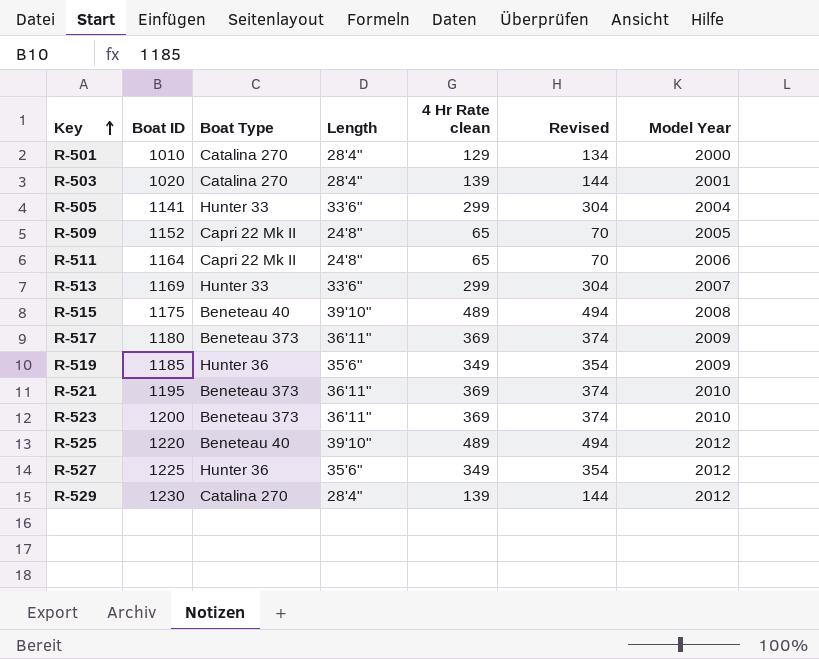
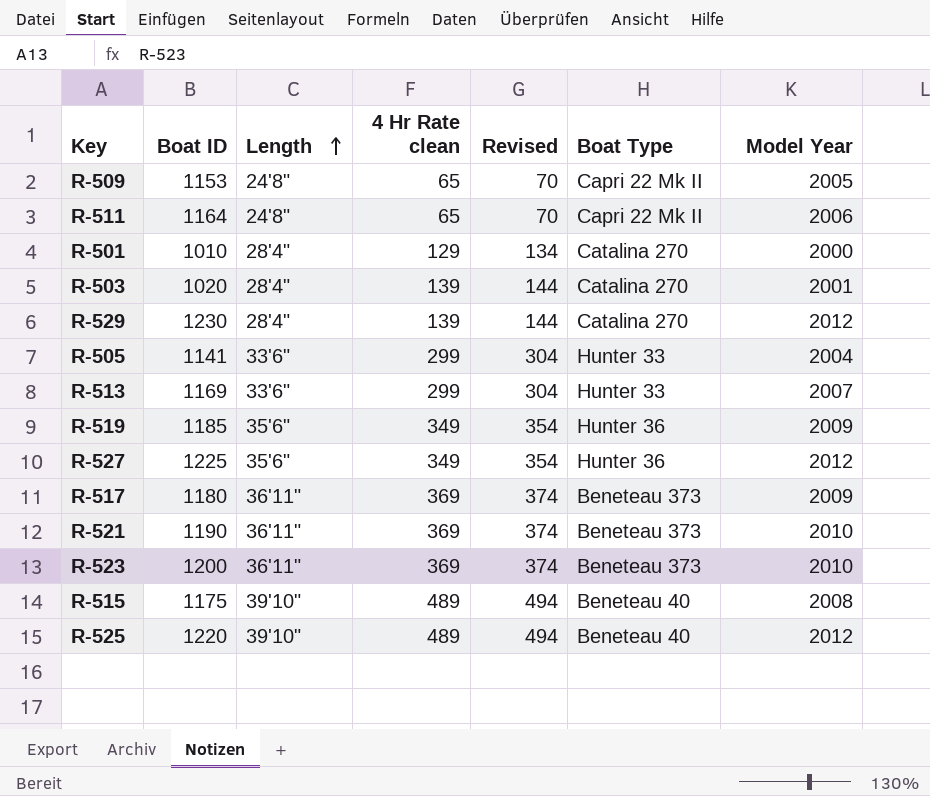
row order: Key ascending -> Length ascending
column Boat Type | position: 3 -> 6
R-509 | Boat ID: 1152 -> 1153
R-521 | Boat ID: 1195 -> 1190

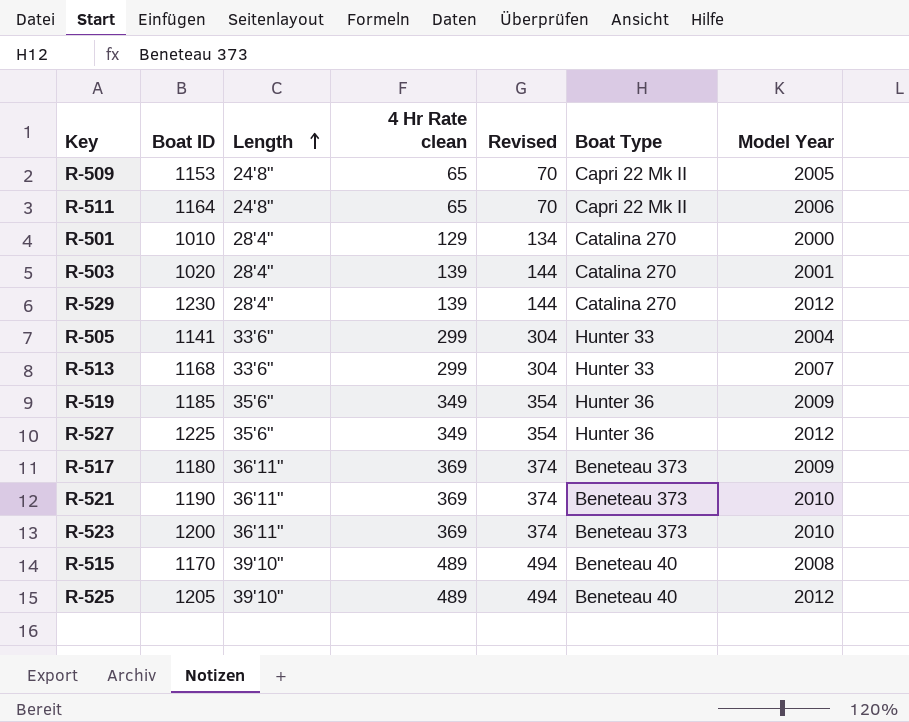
R-513 | Boat ID: 1169 -> 1168
R-515 | Boat ID: 1175 -> 1170
R-525 | Boat ID: 1220 -> 1205

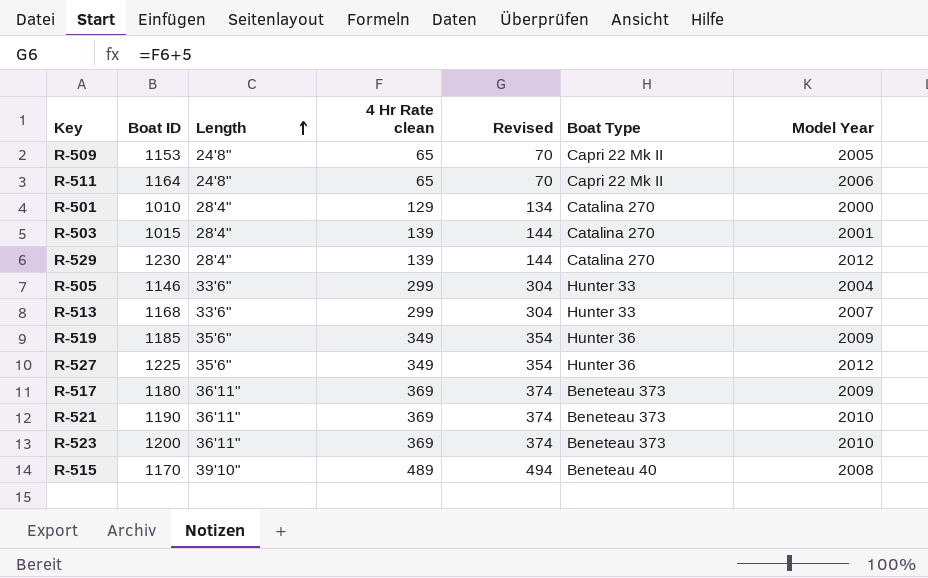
row R-525: 1205 | 39'10" | 489 | 494 | Beneteau 40 | 2012 -> none
R-503 | Boat ID: 1020 -> 1015
R-505 | Boat ID: 1141 -> 1146

